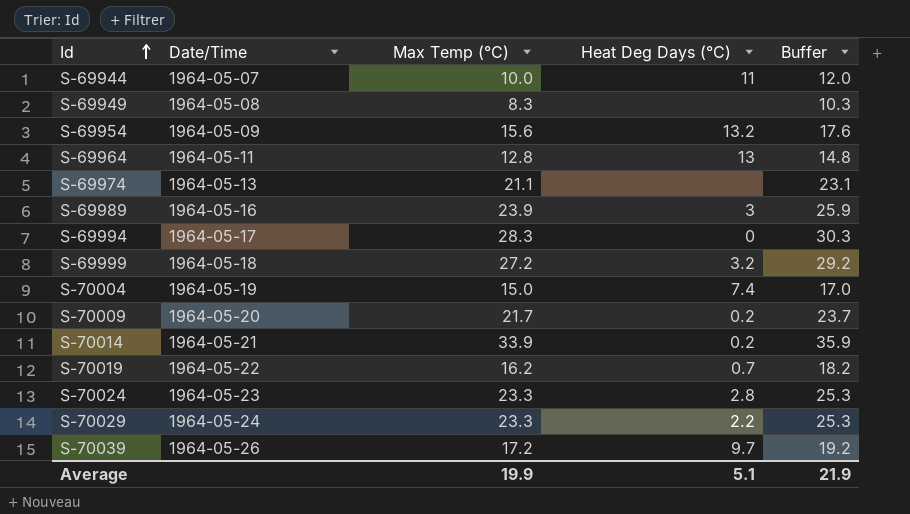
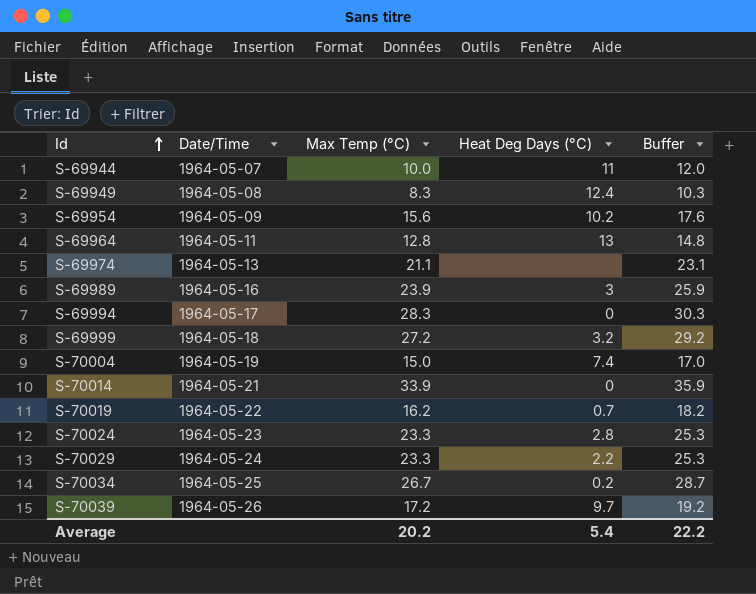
row S-70009: 1964-05-20 | 21.7 | 0.2 | 23.7 -> none
S-69949 | Heat Deg Days (°C): none -> 12.4
S-69954 | Heat Deg Days (°C): 13.2 -> 10.2
S-70014 | Heat Deg Days (°C): 0.2 -> 0
row S-70034: none -> 1964-05-25 | 26.7 | 0.2 | 28.7
Average | Max Temp (°C): 19.9 -> 20.2
Average | Heat Deg Days (°C): 5.1 -> 5.4
Average | Buffer: 21.9 -> 22.2

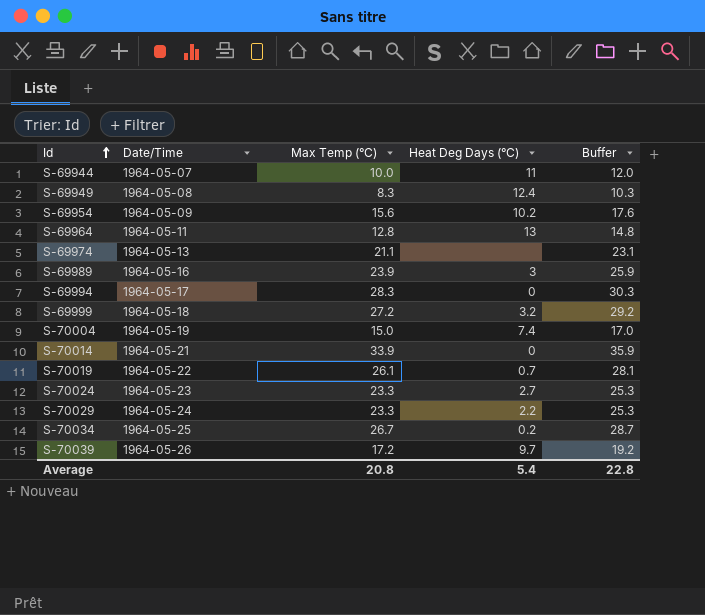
S-70019 | Max Temp (°C): 16.2 -> 26.1
S-70019 | Buffer: 18.2 -> 28.1
S-70024 | Heat Deg Days (°C): 2.8 -> 2.7
Average | Max Temp (°C): 20.2 -> 20.8
Average | Buffer: 22.2 -> 22.8

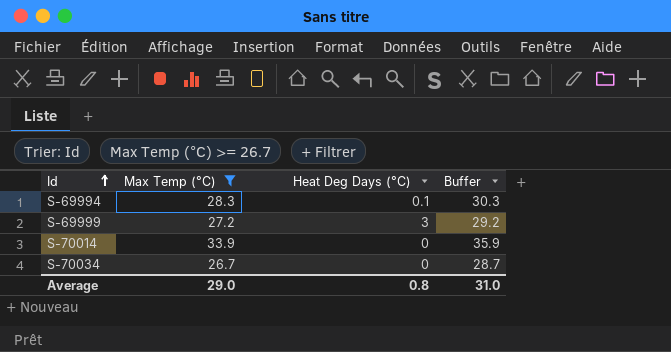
filter: none -> Max Temp (°C) >= 26.7
column Date/Time | position: 2 -> none
S-69994 | Heat Deg Days (°C): 0 -> 0.1
S-69999 | Heat Deg Days (°C): 3.2 -> 3
S-70034 | Heat Deg Days (°C): 0.2 -> 0
Average | Max Temp (°C): 20.8 -> 29.0
Average | Heat Deg Days (°C): 5.4 -> 0.8
Average | Buffer: 22.8 -> 31.0

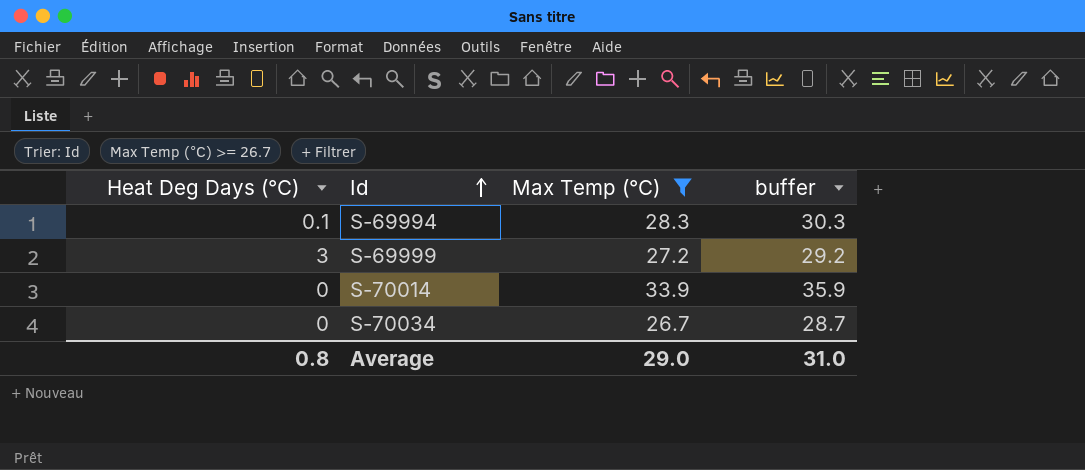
column Heat Deg Days (°C) | position: 3 -> 1
column name: Buffer -> buffer

